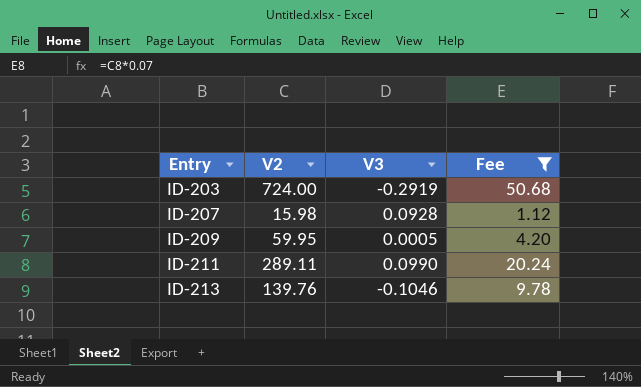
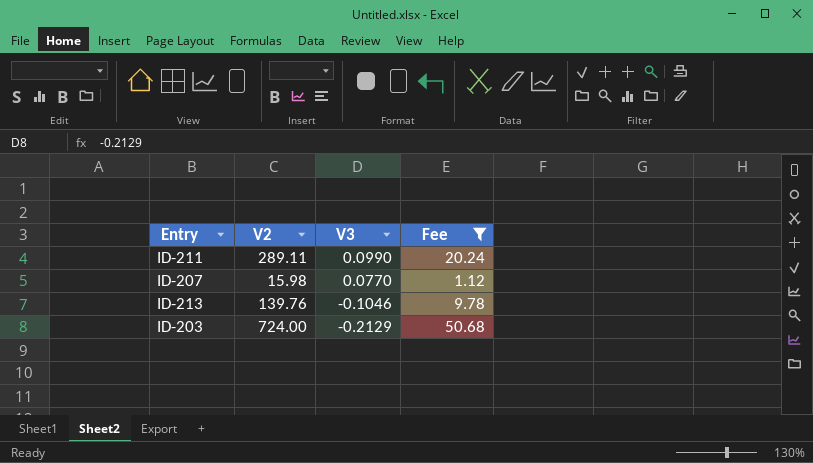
row order: Entry ascending -> V3 descending
row ID-209: 59.95 | 0.0005 | 4.20 -> none
ID-207 | V3: 0.0928 -> 0.0770
ID-203 | V3: -0.2919 -> -0.2129

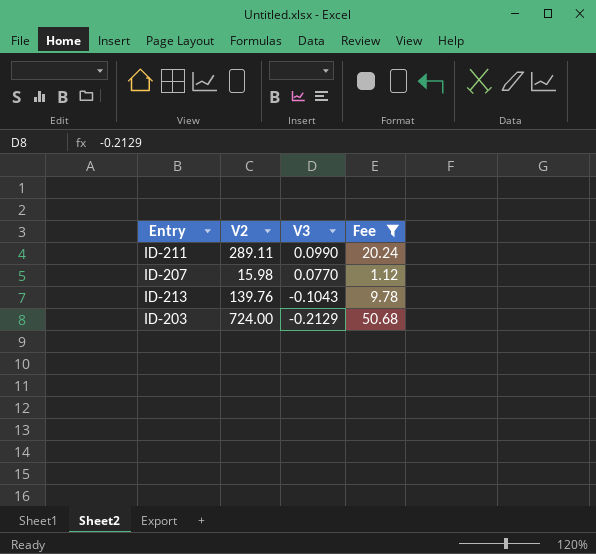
ID-213 | V3: -0.1046 -> -0.1043

